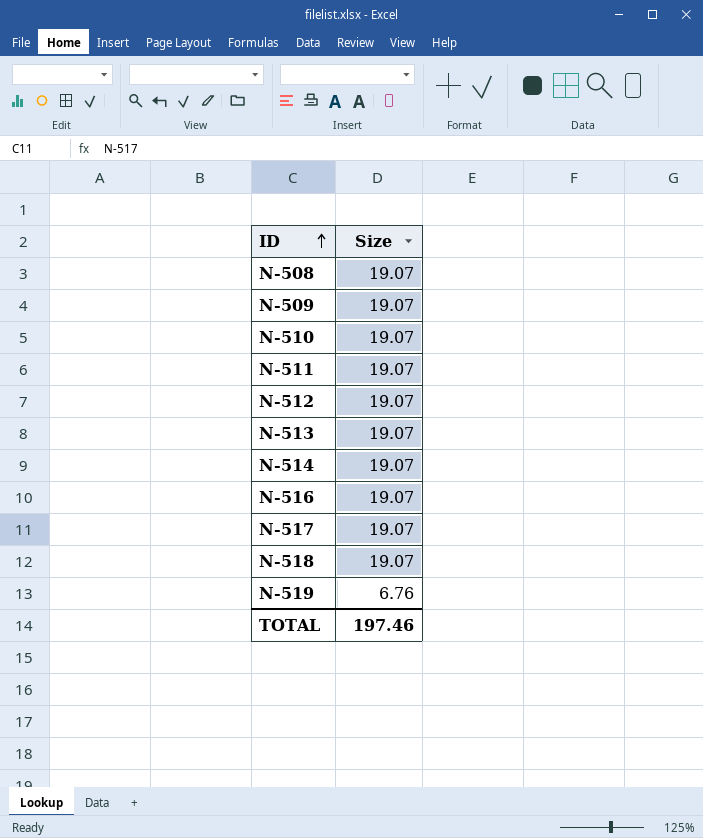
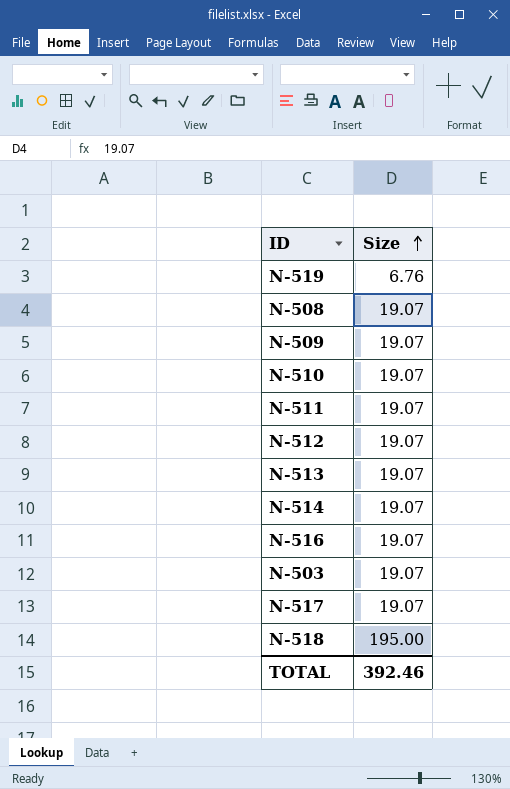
row order: ID ascending -> Size ascending
row N-503: none -> 19.07
N-518 | Size: 19.07 -> 195.00
TOTAL | Size: 197.46 -> 392.46

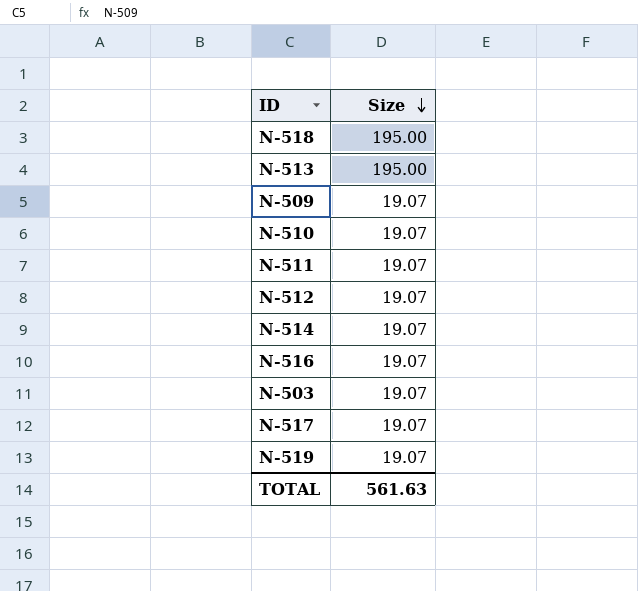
row order: Size ascending -> Size descending
row N-508: 19.07 -> none
N-513 | Size: 19.07 -> 195.00
N-519 | Size: 6.76 -> 19.07
TOTAL | Size: 392.46 -> 561.63

